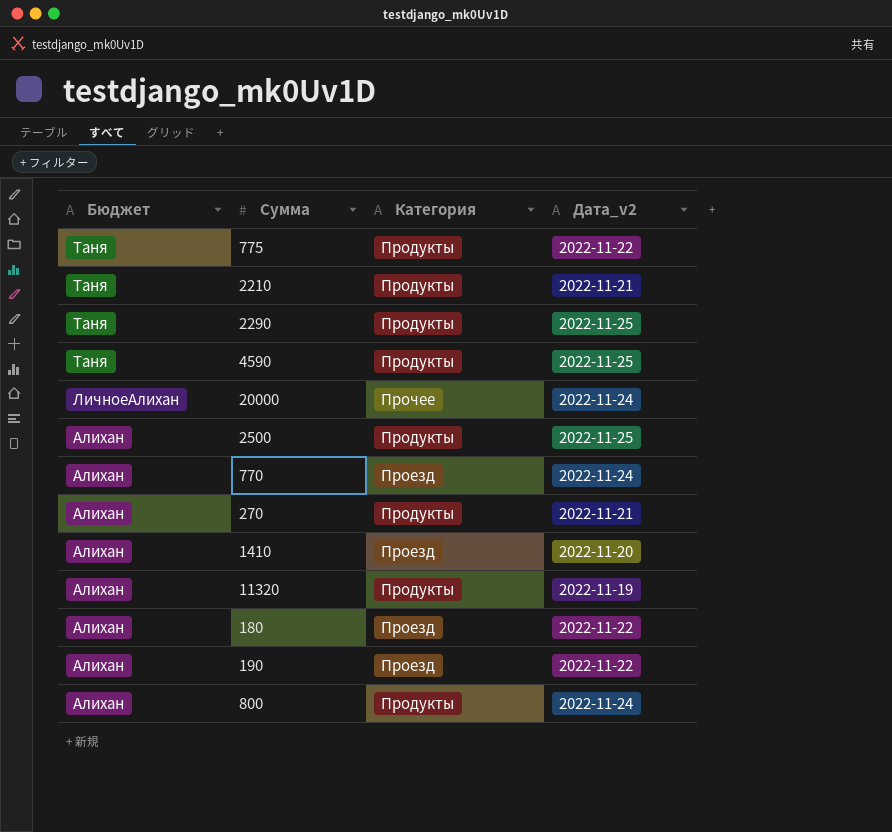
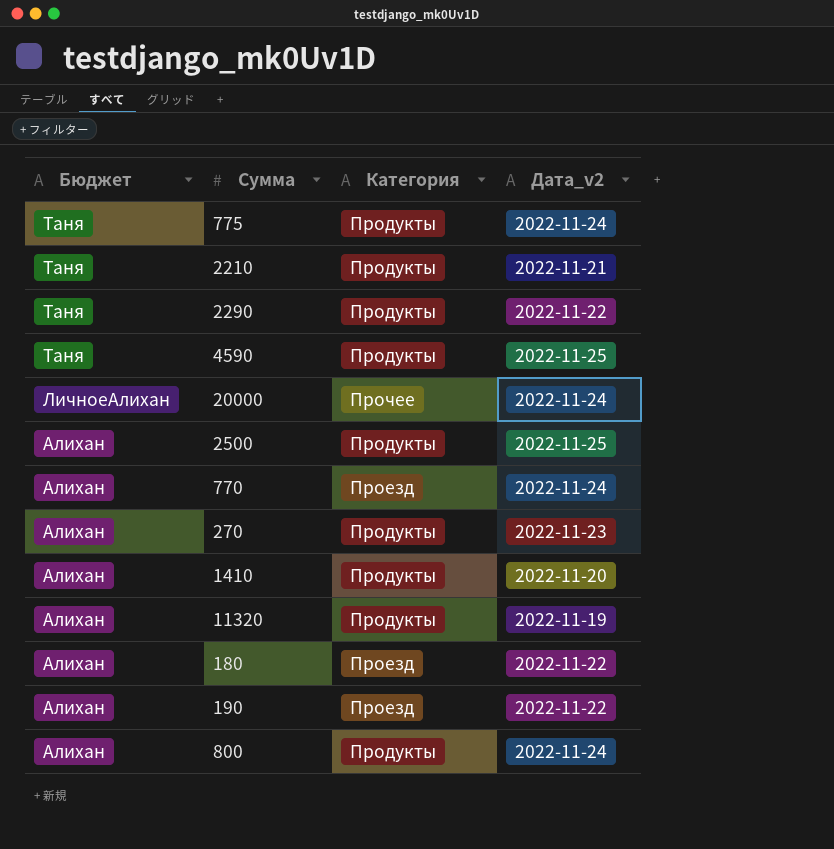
775 | Дата_v2: 2022-11-22 -> 2022-11-24
2290 | Дата_v2: 2022-11-25 -> 2022-11-22
270 | Дата_v2: 2022-11-21 -> 2022-11-23
1410 | Категория: Проезд -> Продукты

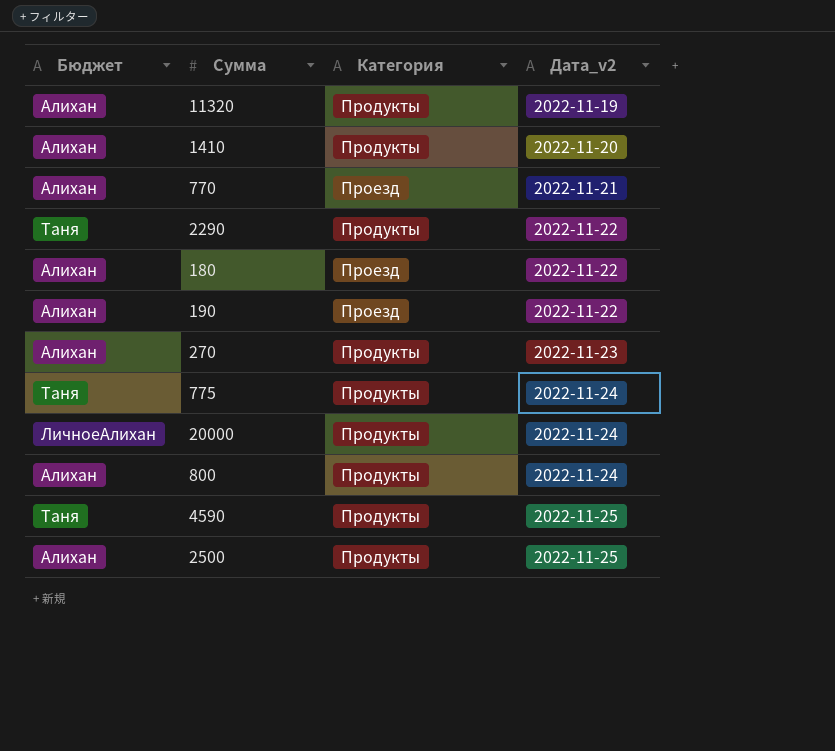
row order: Бюджет descending -> Дата_v2 ascending
row 2210: Таня | Продукты | 2022-11-21 -> none
770 | Дата_v2: 2022-11-24 -> 2022-11-21
20000 | Категория: Прочее -> Продукты

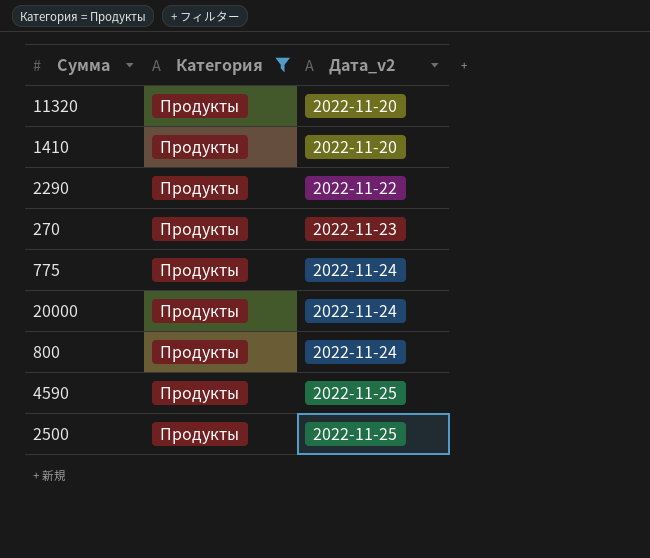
filter: none -> Категория = Продукты
column Бюджет | position: 1 -> none
11320 | Дата_v2: 2022-11-19 -> 2022-11-20

